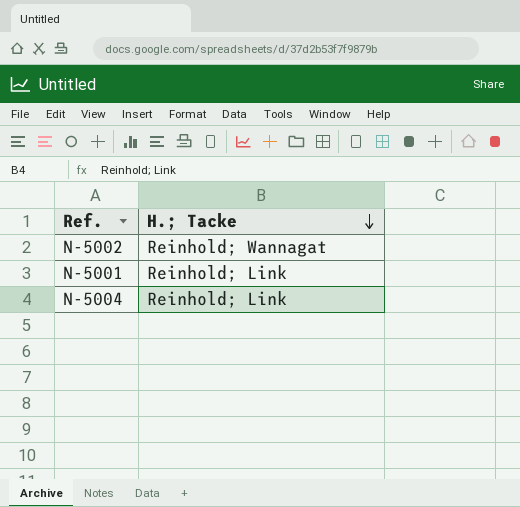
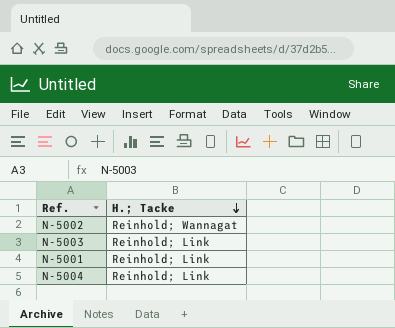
row N-5003: none -> Reinhold; Link

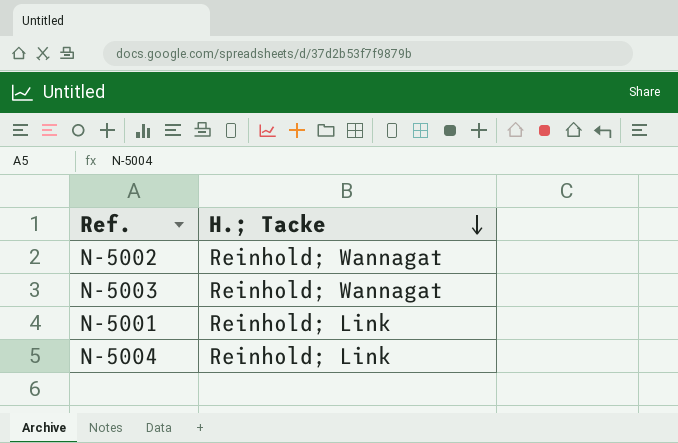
N-5003 | H.; Tacke: Reinhold; Link -> Reinhold; Wannagat

